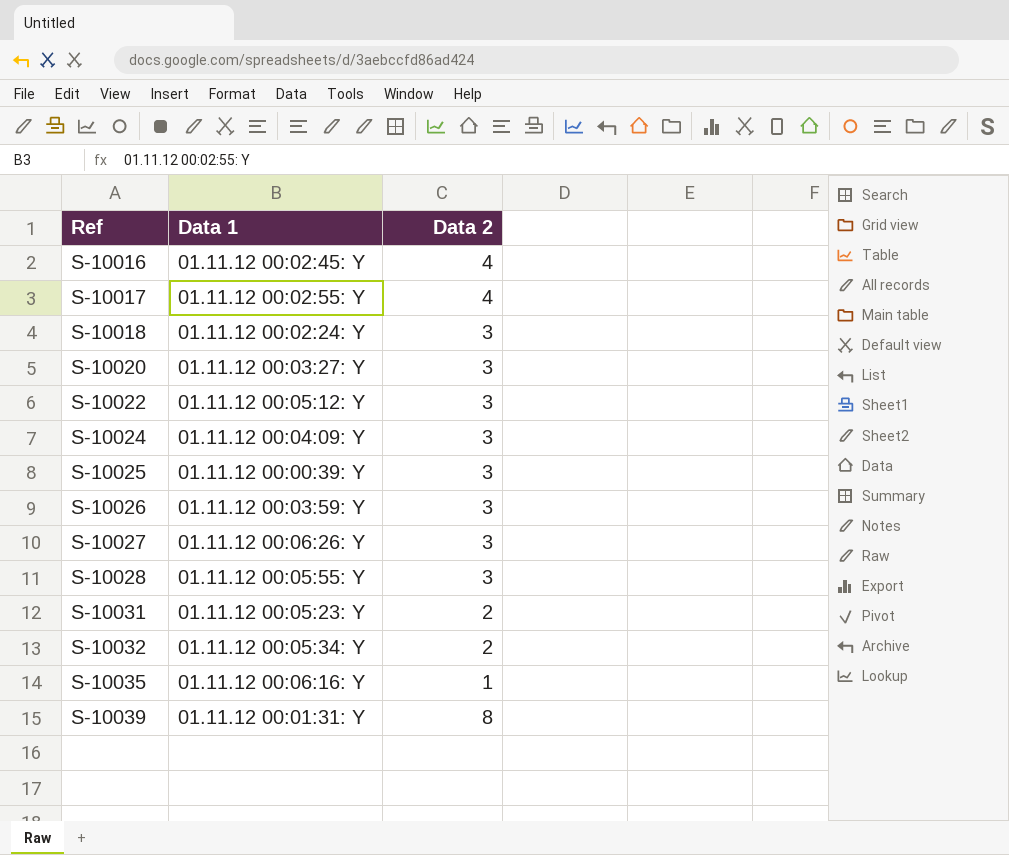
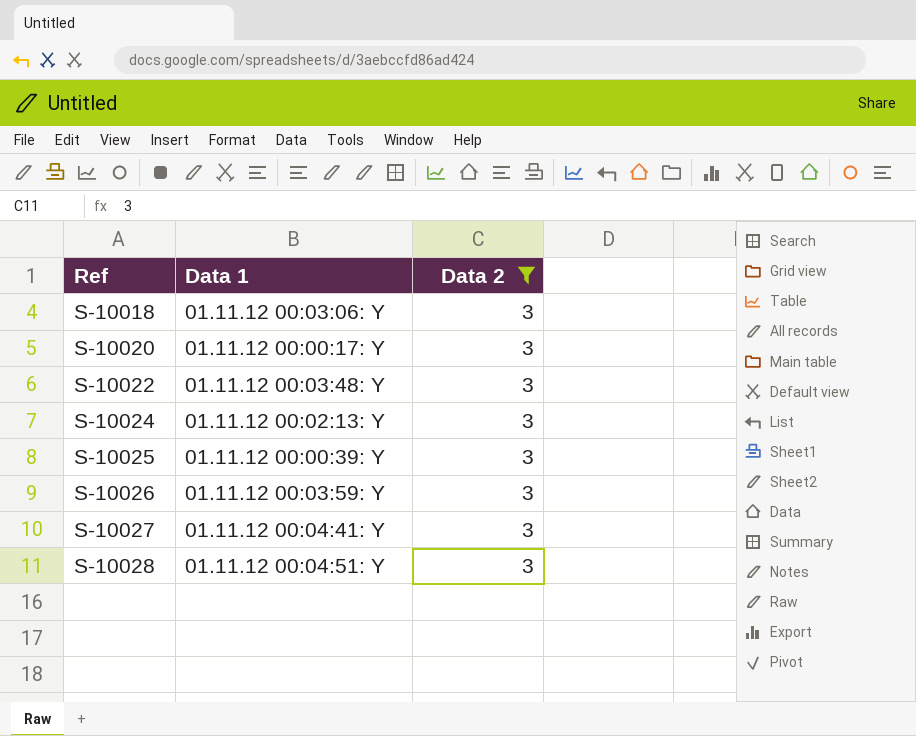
filter: none -> Data 2 = 3
S-10018 | Data 1: 01.11.12 00:02:24: Y -> 01.11.12 00:03:06: Y
S-10020 | Data 1: 01.11.12 00:03:27: Y -> 01.11.12 00:00:17: Y
S-10022 | Data 1: 01.11.12 00:05:12: Y -> 01.11.12 00:03:48: Y
S-10024 | Data 1: 01.11.12 00:04:09: Y -> 01.11.12 00:02:13: Y
S-10027 | Data 1: 01.11.12 00:06:26: Y -> 01.11.12 00:04:41: Y
S-10028 | Data 1: 01.11.12 00:05:55: Y -> 01.11.12 00:04:51: Y

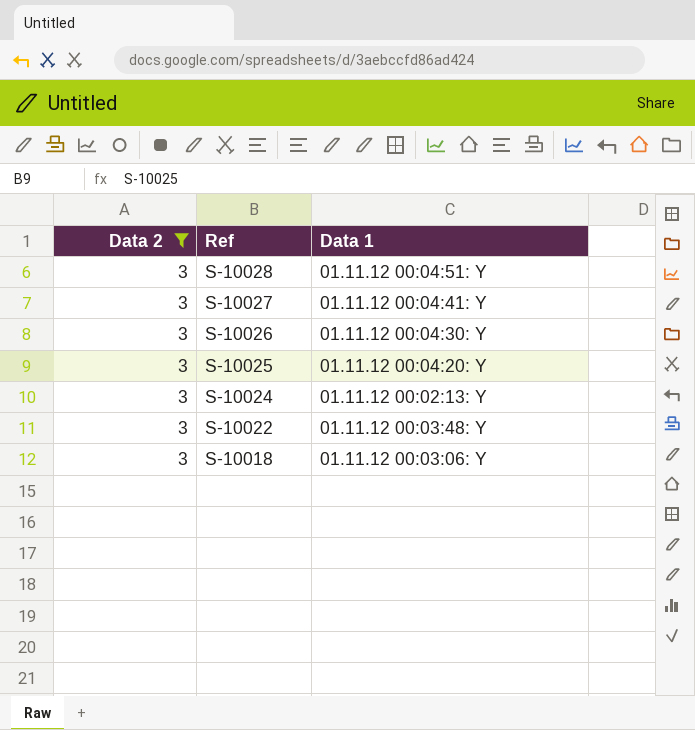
row order: Ref ascending -> Ref descending
column Data 2 | position: 3 -> 1
row S-10020: 01.11.12 00:00:17: Y | 3 -> none
S-10026 | Data 1: 01.11.12 00:03:59: Y -> 01.11.12 00:04:30: Y
S-10025 | Data 1: 01.11.12 00:00:39: Y -> 01.11.12 00:04:20: Y

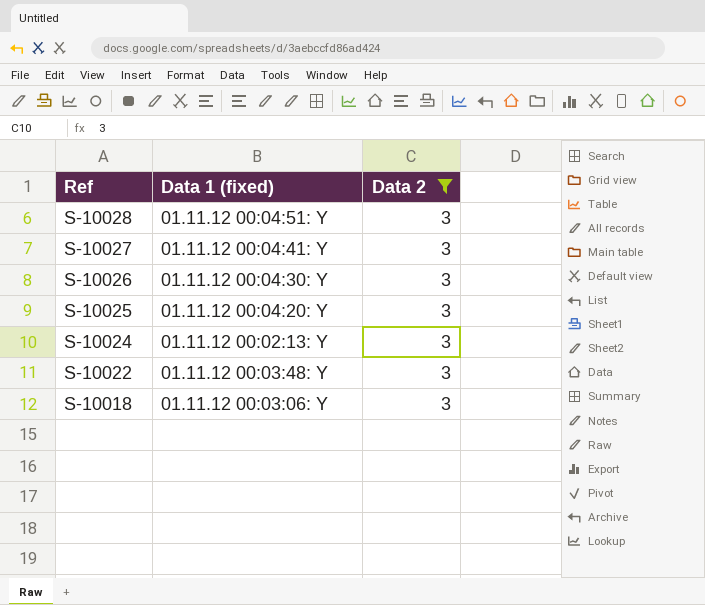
column name: Data 1 -> Data 1 (fixed)
column Data 2 | position: 1 -> 3

